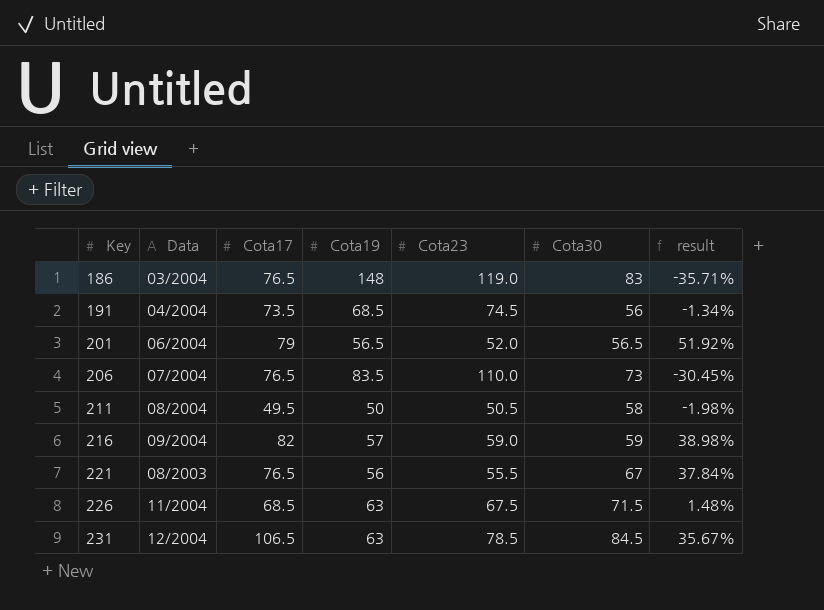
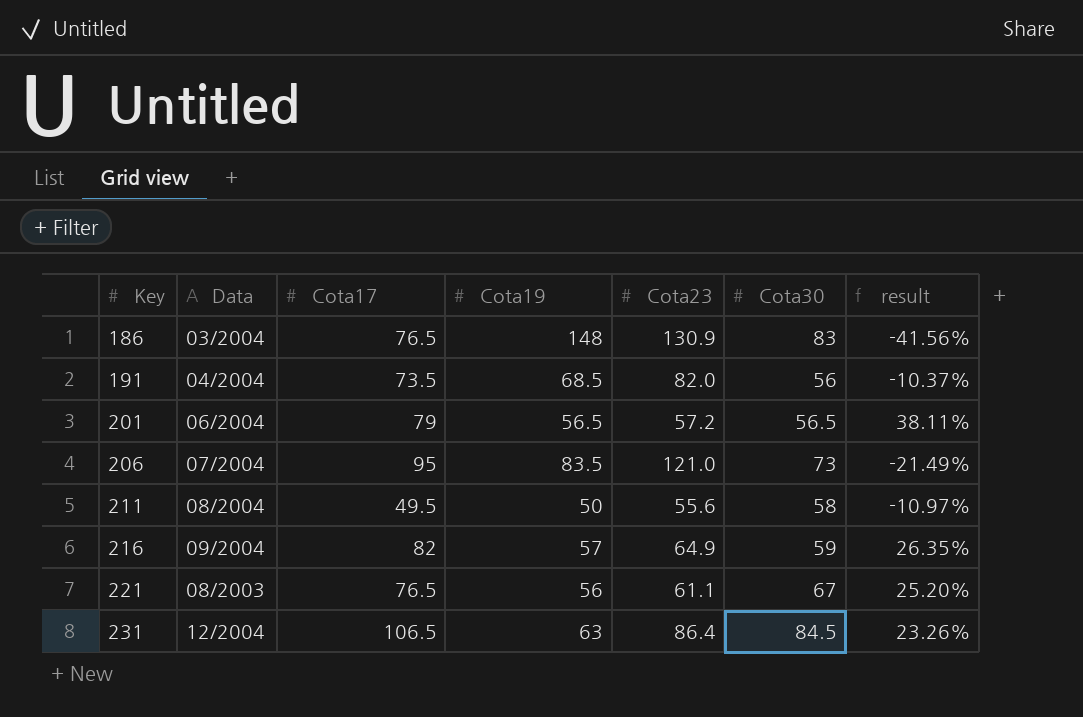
row 226: 11/2004 | 68.5 | 63 | 67.5 | 71.5 | 1.48% -> none
186 | Cota23: 119.0 -> 130.9
186 | result: -35.71% -> -41.56%
191 | Cota23: 74.5 -> 82.0
191 | result: -1.34% -> -10.37%
201 | Cota23: 52.0 -> 57.2
201 | result: 51.92% -> 38.11%
206 | Cota17: 76.5 -> 95
206 | Cota23: 110.0 -> 121.0
206 | result: -30.45% -> -21.49%
211 | Cota23: 50.5 -> 55.6
211 | result: -1.98% -> -10.97%
216 | Cota23: 59.0 -> 64.9
216 | result: 38.98% -> 26.35%
221 | Cota23: 55.5 -> 61.1
221 | result: 37.84% -> 25.20%
231 | Cota23: 78.5 -> 86.4
231 | result: 35.67% -> 23.26%

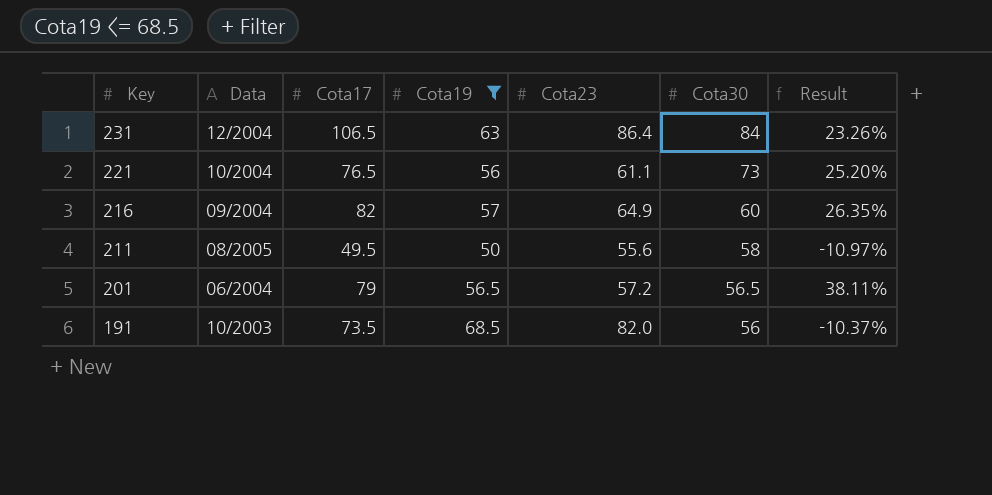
filter: none -> Cota19 <= 68.5
row order: Key ascending -> Key descending
column name: result -> Result
231 | Cota30: 84.5 -> 84
221 | Data: 08/2003 -> 10/2004
221 | Cota30: 67 -> 73
216 | Cota30: 59 -> 60
211 | Data: 08/2004 -> 08/2005
191 | Data: 04/2004 -> 10/2003

